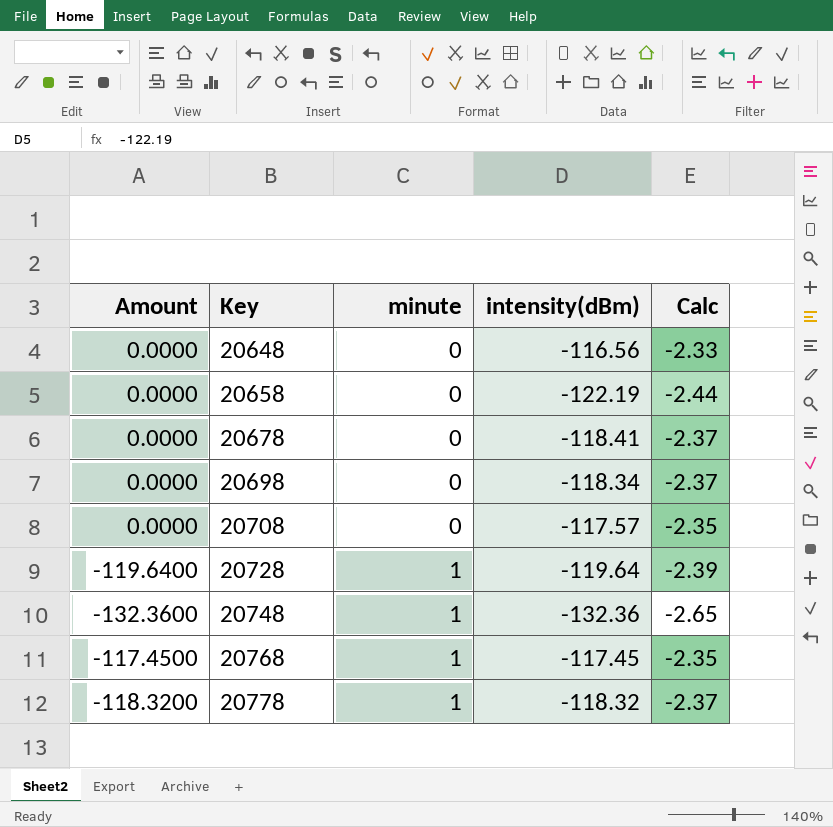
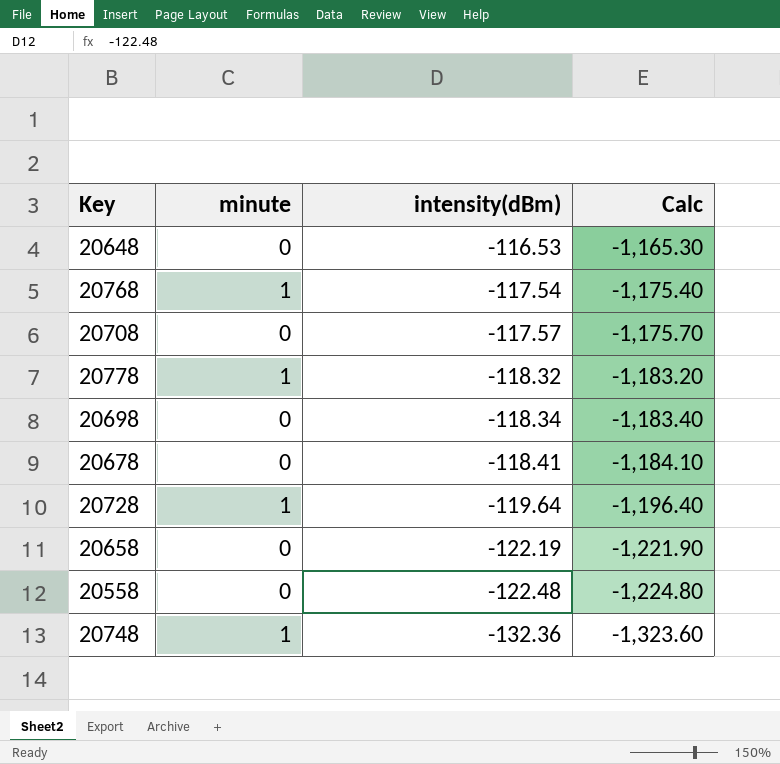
row order: Key ascending -> intensity(dBm) descending
column Amount | formula: [minute] * [intensity(dBm)] -> none
column Calc | formula: [intensity(dBm)] * 0.02 -> [intensity(dBm)] * 10
20648 | intensity(dBm): -116.56 -> -116.53
20768 | intensity(dBm): -117.45 -> -117.54
row 20558: none -> 0 | -122.48 | -1,224.80

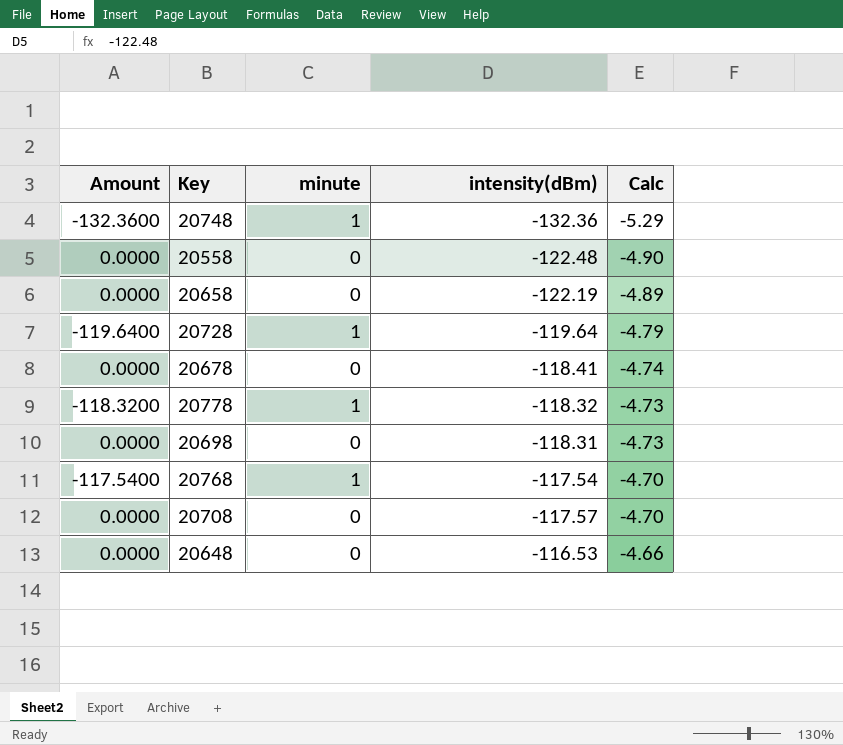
row order: intensity(dBm) descending -> Calc ascending
column Amount | formula: none -> [minute] * [intensity(dBm)]
column Calc | formula: [intensity(dBm)] * 10 -> [intensity(dBm)] * 0.04
20698 | intensity(dBm): -118.34 -> -118.31

